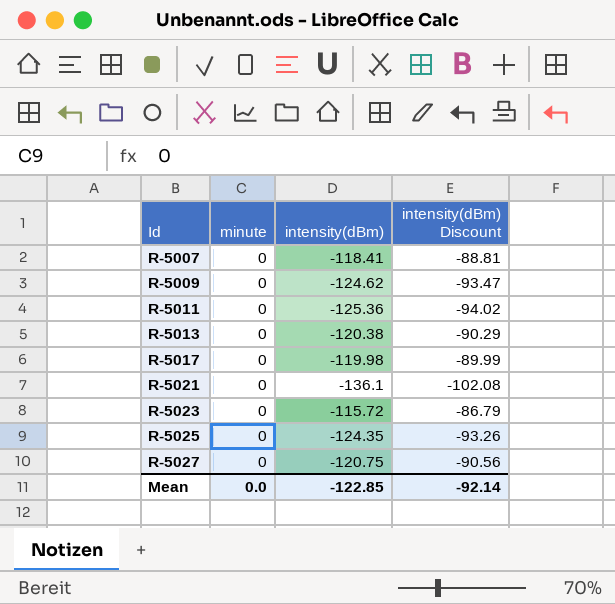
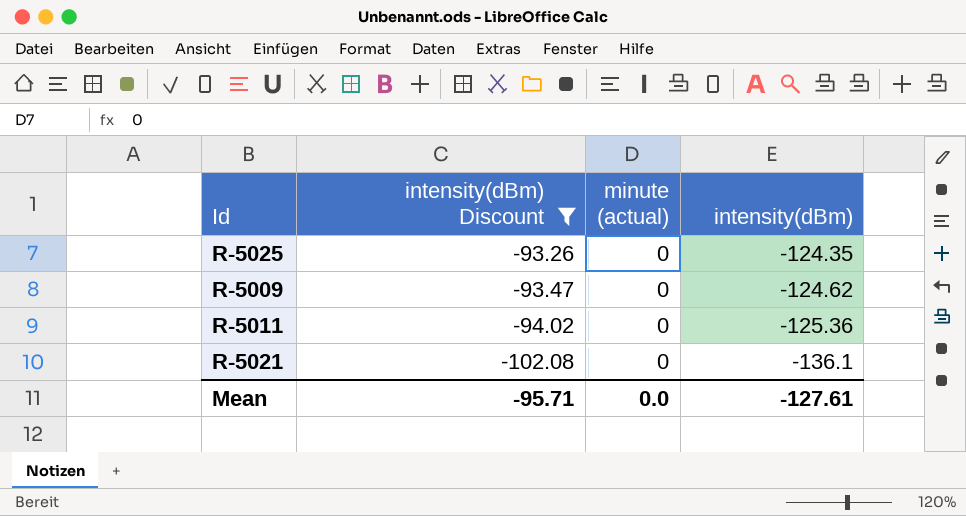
filter: none -> intensity(dBm) Discount <= -93.26
row order: Id ascending -> intensity(dBm) Discount descending
column intensity(dBm) Discount | position: 4 -> 2
column name: minute -> minute (actual)
Mean | intensity(dBm) Discount: -92.14 -> -95.71
Mean | intensity(dBm): -122.85 -> -127.61

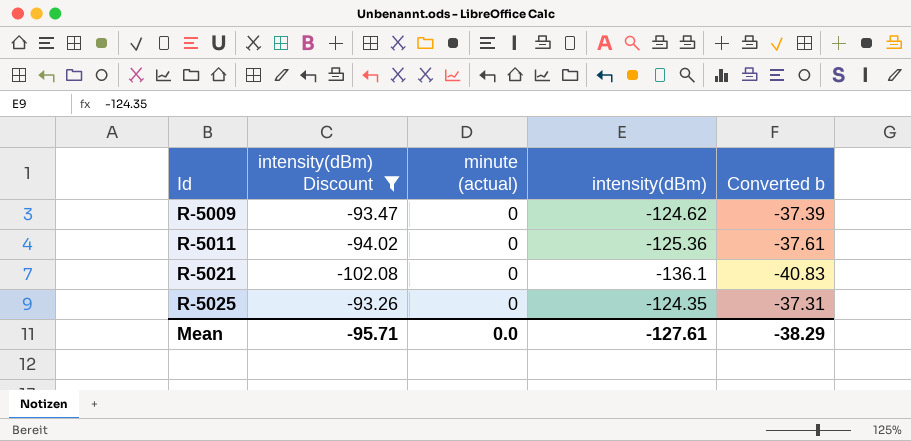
row order: intensity(dBm) Discount descending -> Id ascending
column Converted b | formula: none -> [intensity(dBm)] * 0.3

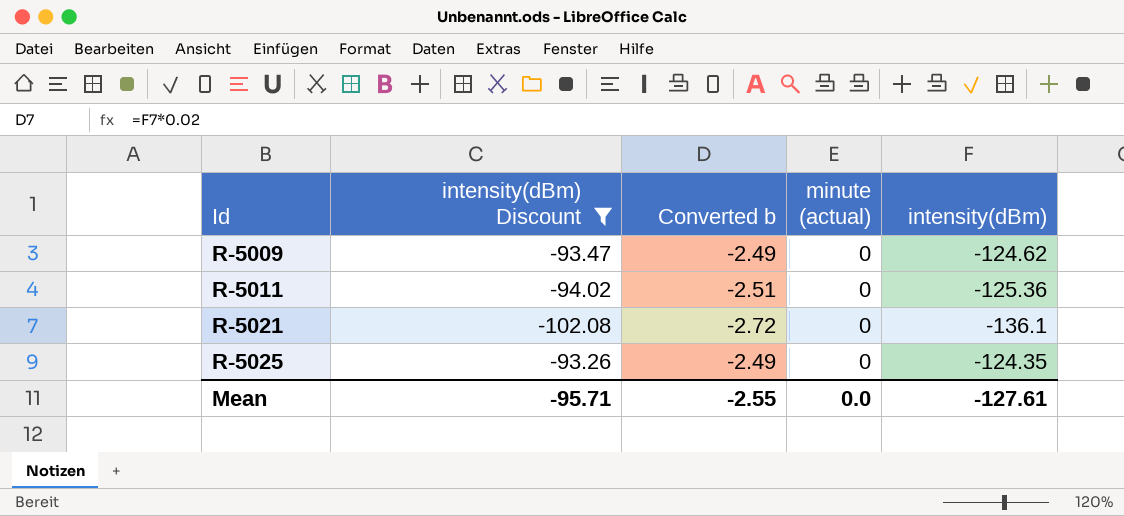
column Converted b | formula: [intensity(dBm)] * 0.3 -> [intensity(dBm)] * 0.02
column Converted b | position: 5 -> 3
Mean | Converted b: -38.29 -> -2.55

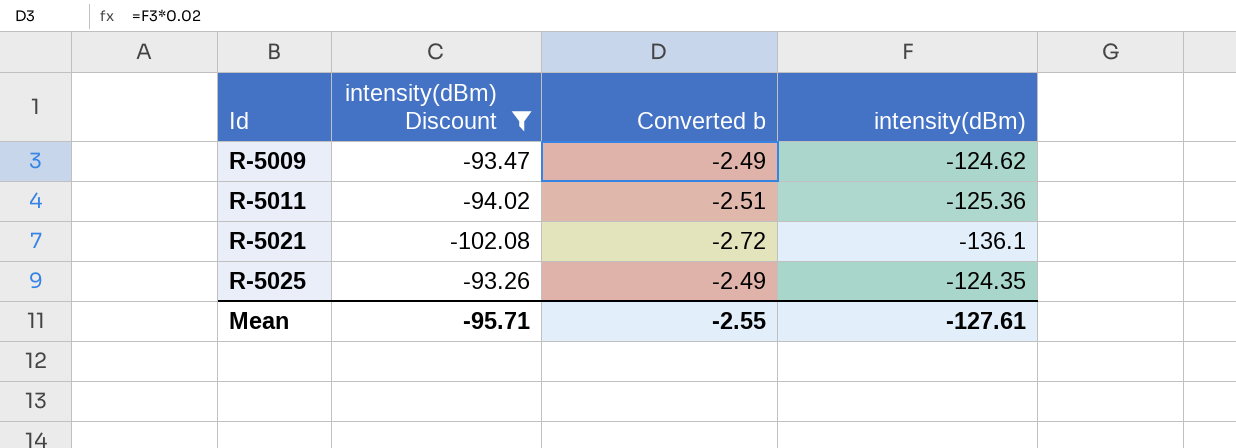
column minute (actual) | position: 4 -> none

